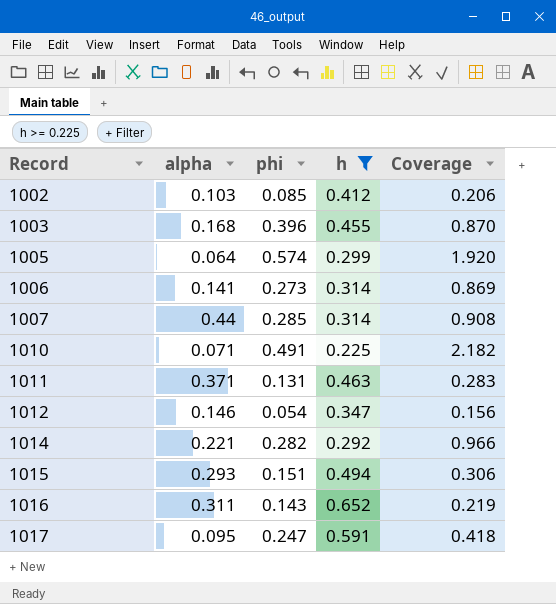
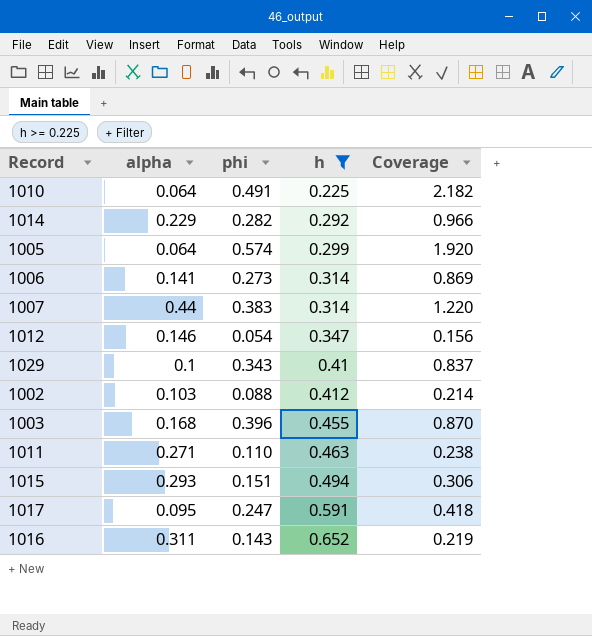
row order: Record ascending -> h ascending
1010 | alpha: 0.071 -> 0.064
1014 | alpha: 0.221 -> 0.229
1007 | phi: 0.285 -> 0.383
1007 | Coverage: 0.908 -> 1.220
row 1029: none -> 0.1 | 0.343 | 0.41 | 0.837
1002 | phi: 0.085 -> 0.088
1002 | Coverage: 0.206 -> 0.214
1011 | alpha: 0.371 -> 0.271
1011 | phi: 0.131 -> 0.110
1011 | Coverage: 0.283 -> 0.238

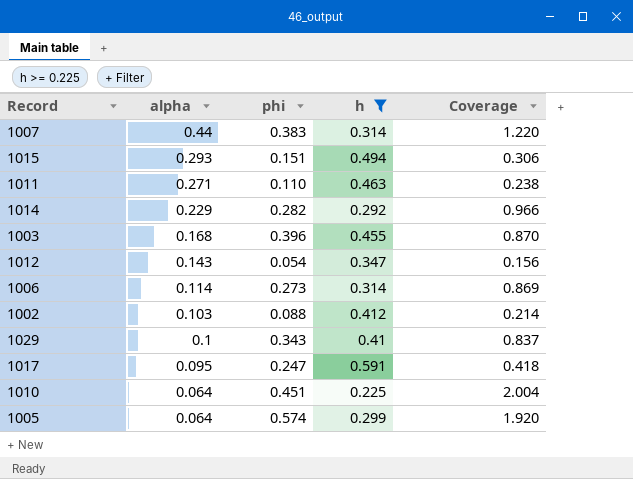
row order: h ascending -> alpha descending
row 1016: 0.311 | 0.143 | 0.652 | 0.219 -> none
1012 | alpha: 0.146 -> 0.143
1006 | alpha: 0.141 -> 0.114
1010 | phi: 0.491 -> 0.451
1010 | Coverage: 2.182 -> 2.004

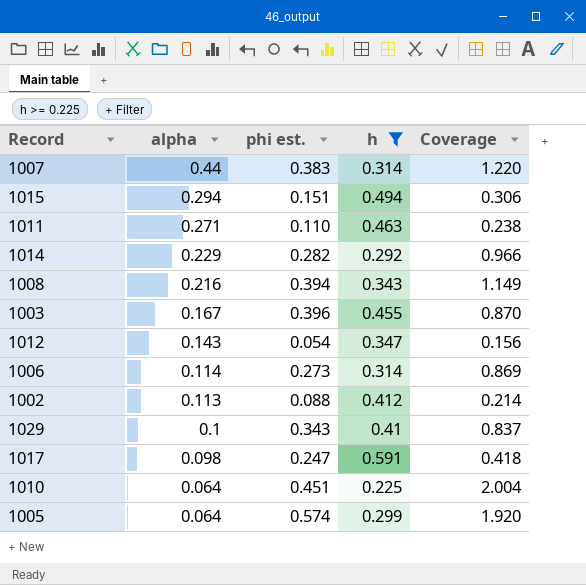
column name: phi -> phi est.
1015 | alpha: 0.293 -> 0.294
row 1008: none -> 0.216 | 0.394 | 0.343 | 1.149
1003 | alpha: 0.168 -> 0.167
1002 | alpha: 0.103 -> 0.113
1017 | alpha: 0.095 -> 0.098

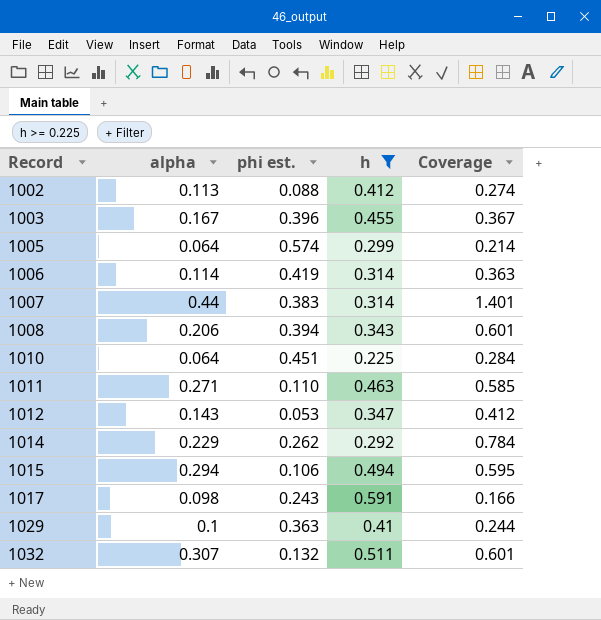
row order: alpha descending -> Record ascending
column Coverage | formula: [phi est.] / [h] -> [alpha] / [h]
1006 | phi est.: 0.273 -> 0.419
1008 | alpha: 0.216 -> 0.206
1012 | phi est.: 0.054 -> 0.053
1014 | phi est.: 0.282 -> 0.262
1015 | phi est.: 0.151 -> 0.106
1017 | phi est.: 0.247 -> 0.243
1029 | phi est.: 0.343 -> 0.363
row 1032: none -> 0.307 | 0.132 | 0.511 | 0.601

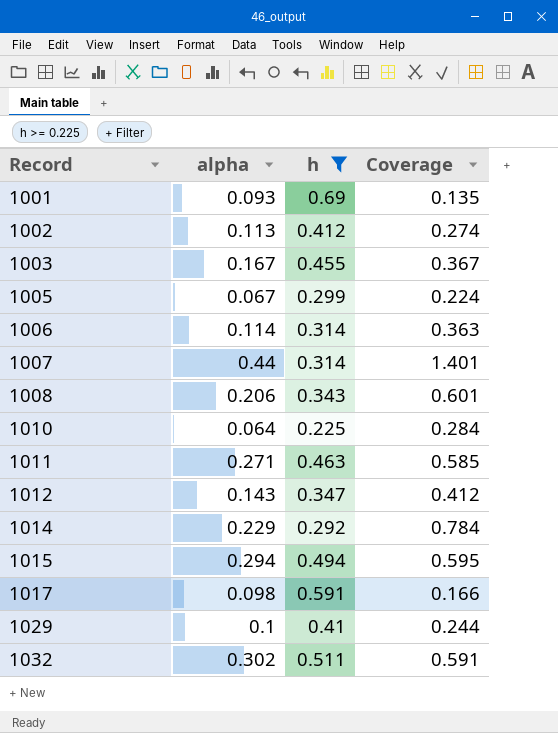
column phi est. | position: 3 -> none
row 1001: none -> 0.093 | 0.69 | 0.135
1005 | alpha: 0.064 -> 0.067
1005 | Coverage: 0.214 -> 0.224
1032 | alpha: 0.307 -> 0.302
1032 | Coverage: 0.601 -> 0.591

